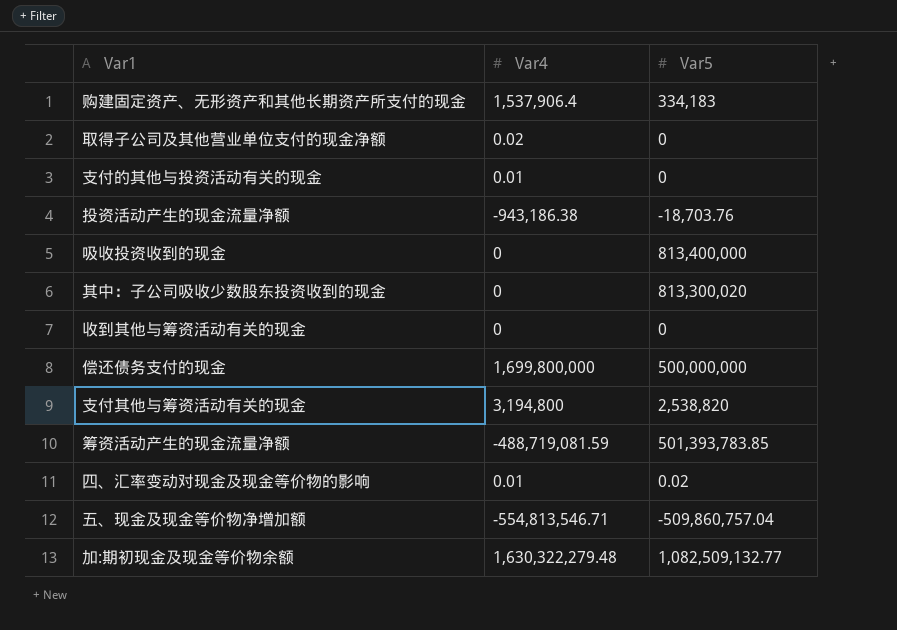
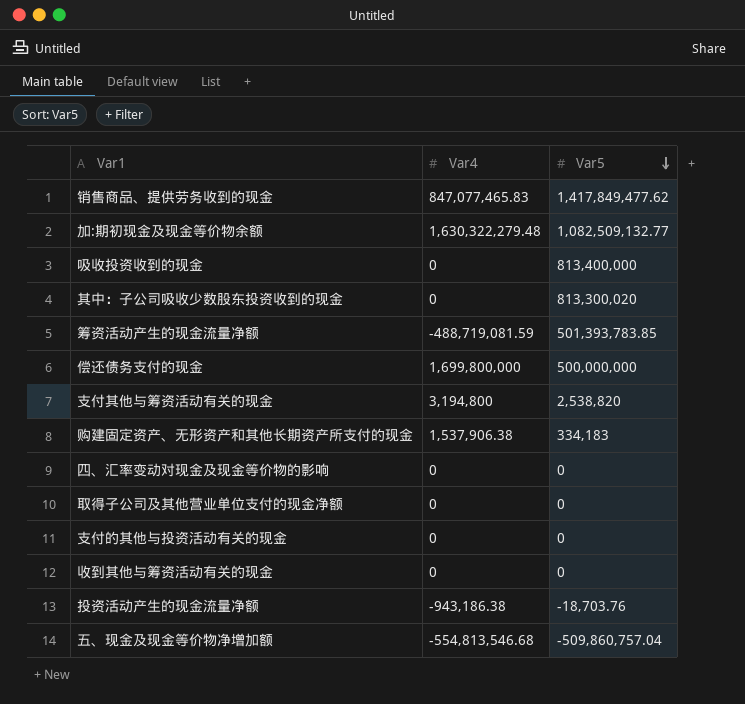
row order: none -> Var5 descending
row 销售商品、提供劳务收到的现金: none -> 847,077,465.83 | 1,417,849,477.62
购建固定资产、无形资产和其他长期资产所支付的现金 | Var4: 1,537,906.4 -> 1,537,906.38
四、汇率变动对现金及现金等价物的影响 | Var4: 0.01 -> 0
四、汇率变动对现金及现金等价物的影响 | Var5: 0.02 -> 0
取得子公司及其他营业单位支付的现金净额 | Var4: 0.02 -> 0
支付的其他与投资活动有关的现金 | Var4: 0.01 -> 0
五、现金及现金等价物净增加额 | Var4: -554,813,546.71 -> -554,813,546.68

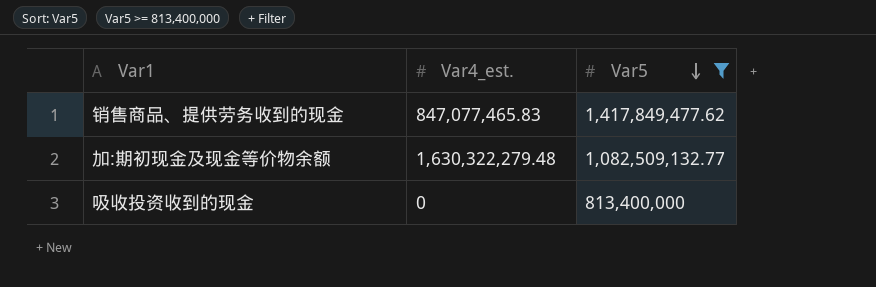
filter: none -> Var5 >= 813,400,000
column name: Var4 -> Var4_est.

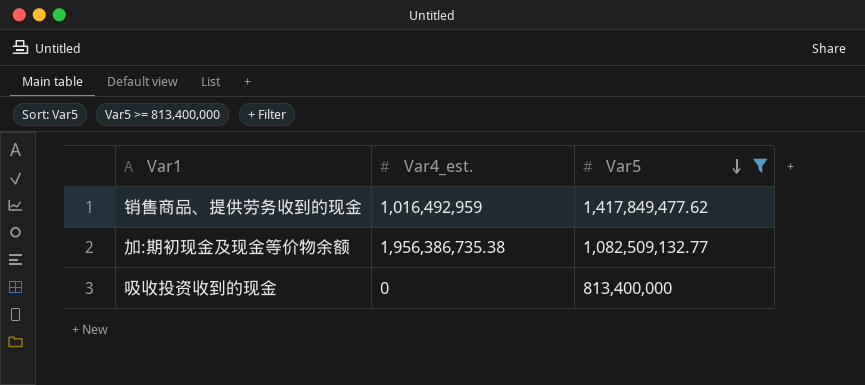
销售商品、提供劳务收到的现金 | Var4_est.: 847,077,465.83 -> 1,016,492,959
加:期初现金及现金等价物余额 | Var4_est.: 1,630,322,279.48 -> 1,956,386,735.38

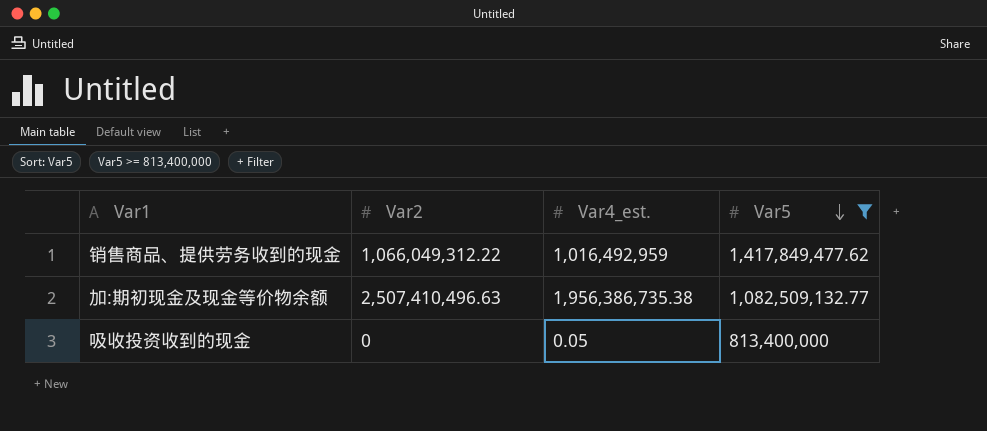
column Var2 | position: none -> 2
吸收投资收到的现金 | Var4_est.: 0 -> 0.05

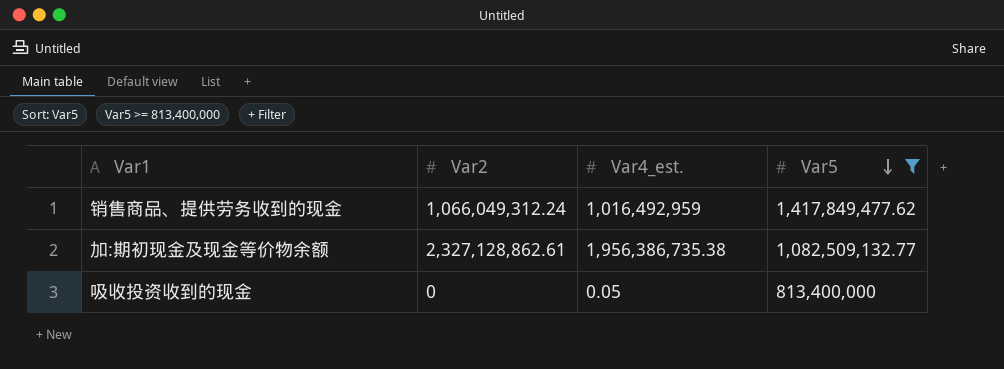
销售商品、提供劳务收到的现金 | Var2: 1,066,049,312.22 -> 1,066,049,312.24
加:期初现金及现金等价物余额 | Var2: 2,507,410,496.63 -> 2,327,128,862.61

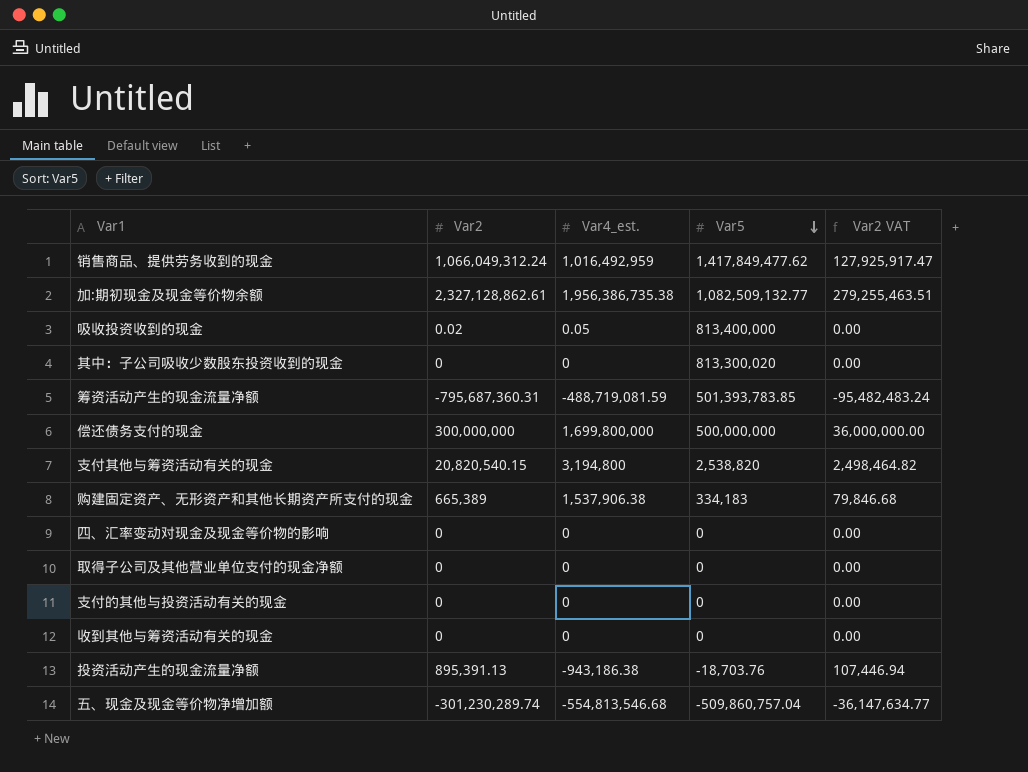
filter: Var5 >= 813,400,000 -> none
column Var2 VAT | formula: none -> [Var2] * 0.12
吸收投资收到的现金 | Var2: 0 -> 0.02

